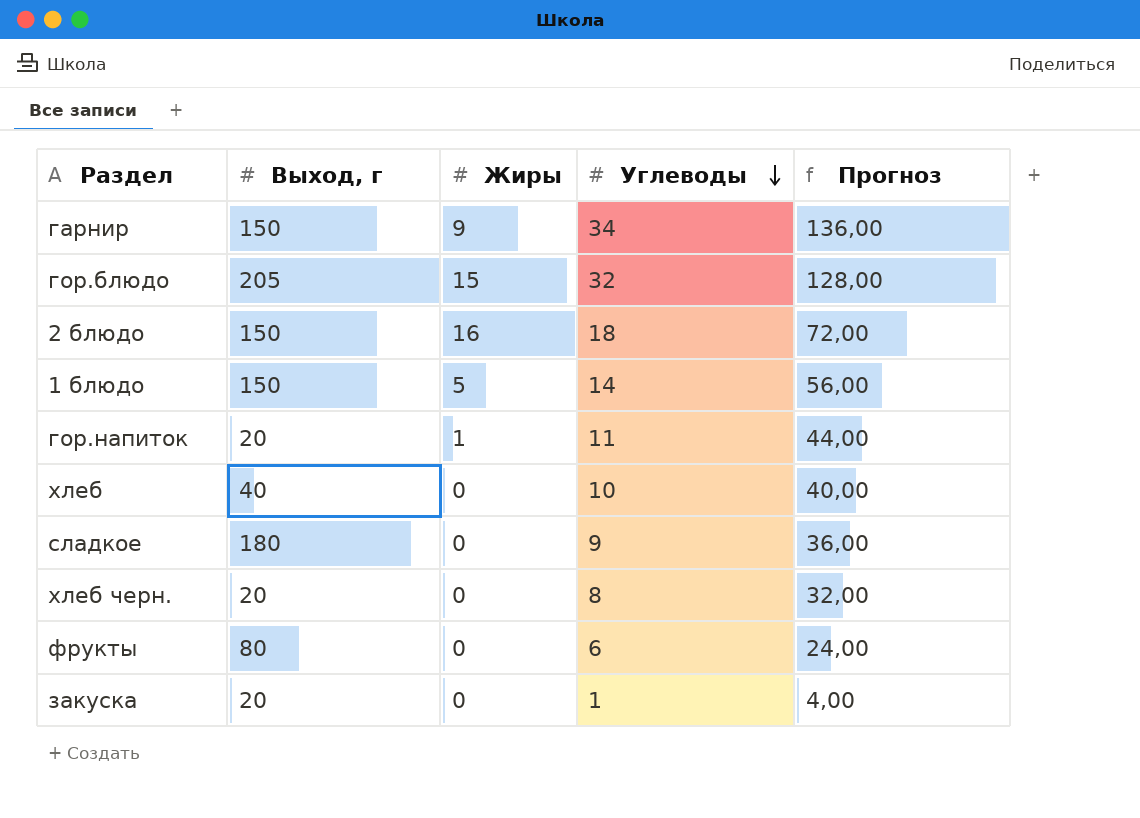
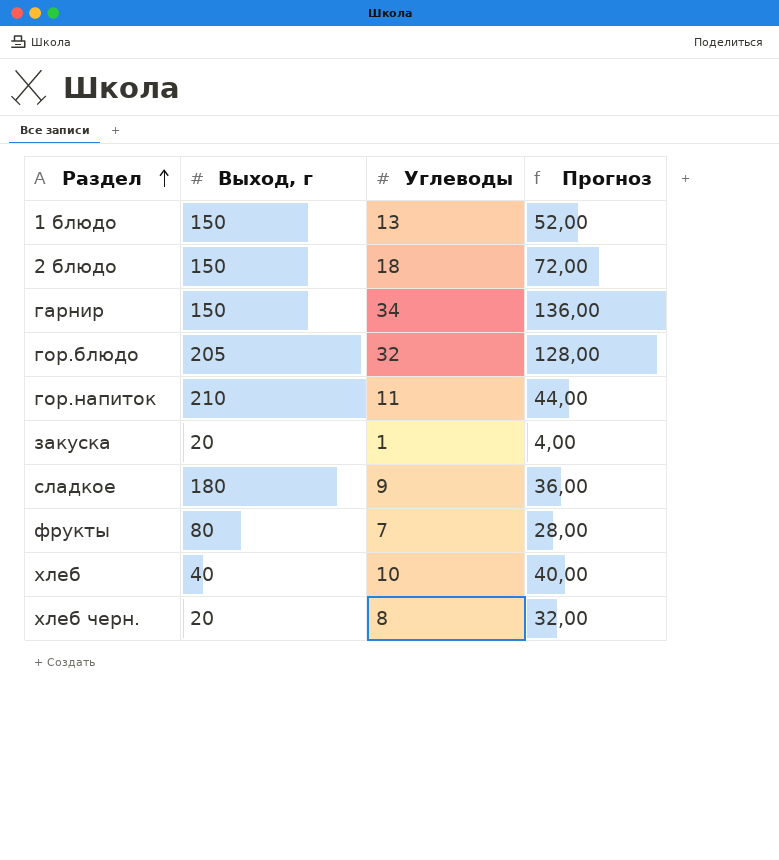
row order: Углеводы descending -> Раздел ascending
column Жиры | position: 3 -> none
1 блюдо | Углеводы: 14 -> 13
1 блюдо | Прогноз: 56,00 -> 52,00
гор.напиток | Выход, г: 20 -> 210
фрукты | Углеводы: 6 -> 7
фрукты | Прогноз: 24,00 -> 28,00

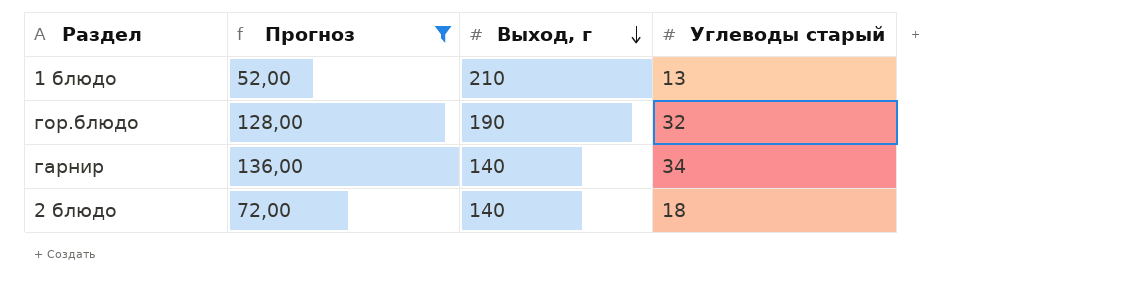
filter: none -> Прогноз >= 52,00
row order: Раздел ascending -> Выход, г descending
column Прогноз | position: 4 -> 2
column name: Углеводы -> Углеводы старый
1 блюдо | Выход, г: 150 -> 210
гор.блюдо | Выход, г: 205 -> 190
гарнир | Выход, г: 150 -> 140
2 блюдо | Выход, г: 150 -> 140

